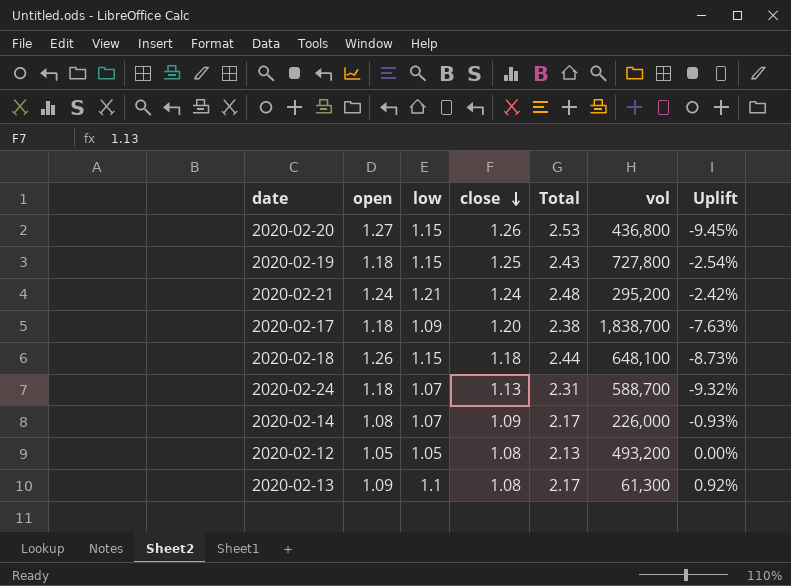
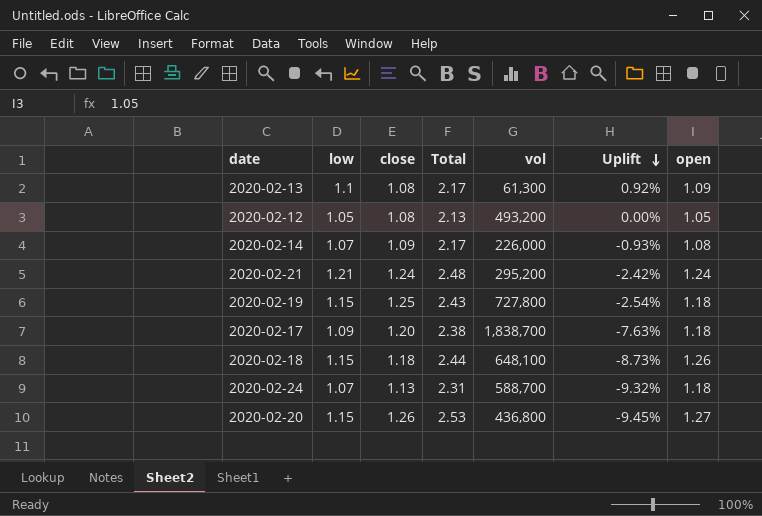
row order: close descending -> Uplift descending
column open | position: 2 -> 7

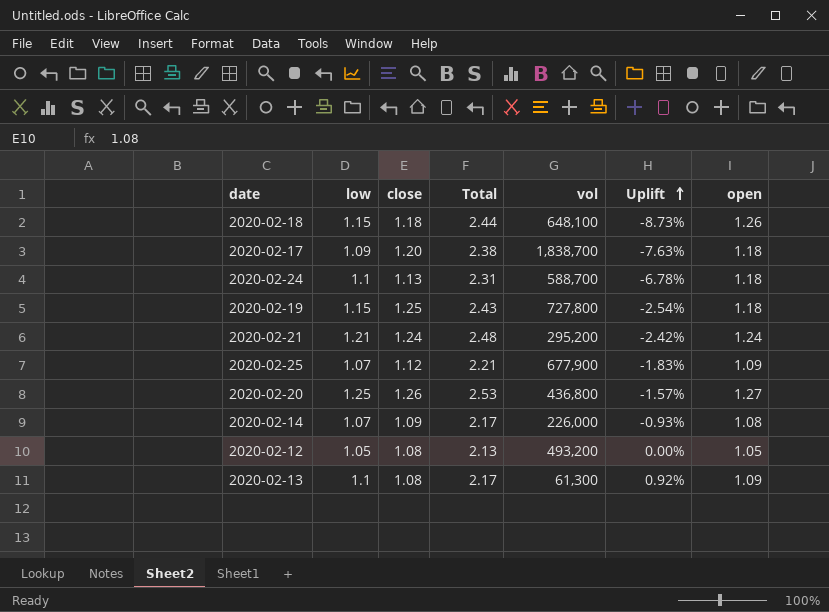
row order: Uplift descending -> Uplift ascending
2020-02-24 | low: 1.07 -> 1.1
2020-02-24 | Uplift: -9.32% -> -6.78%
row 2020-02-25: none -> 1.07 | 1.12 | 2.21 | 677,900 | -1.83% | 1.09
2020-02-20 | low: 1.15 -> 1.25
2020-02-20 | Uplift: -9.45% -> -1.57%

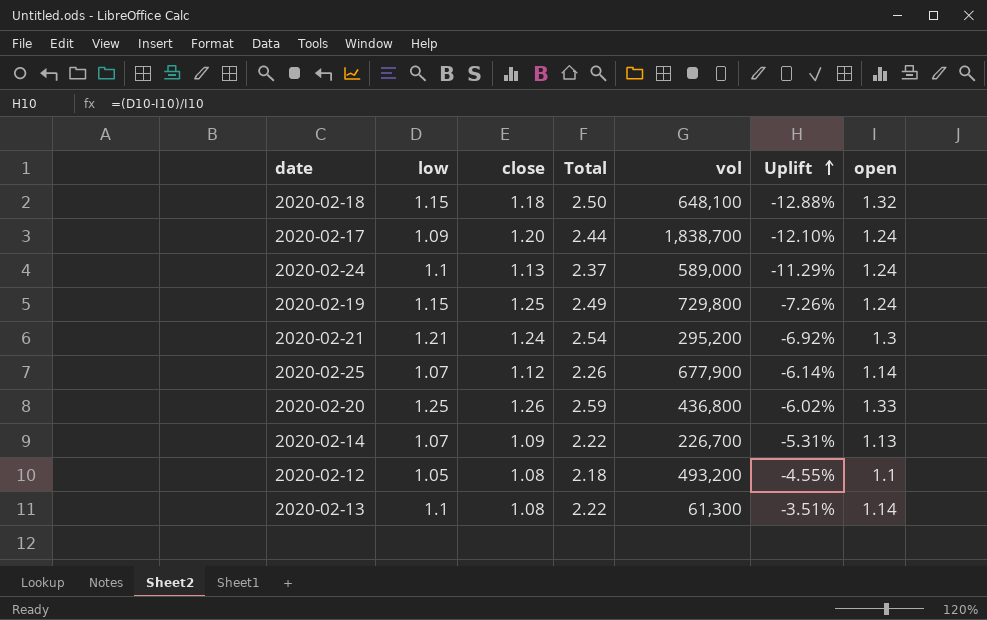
2020-02-18 | Total: 2.44 -> 2.50
2020-02-18 | Uplift: -8.73% -> -12.88%
2020-02-18 | open: 1.26 -> 1.32
2020-02-17 | Total: 2.38 -> 2.44
2020-02-17 | Uplift: -7.63% -> -12.10%
2020-02-17 | open: 1.18 -> 1.24
2020-02-24 | Total: 2.31 -> 2.37
2020-02-24 | vol: 588,700 -> 589,000
2020-02-24 | Uplift: -6.78% -> -11.29%
2020-02-24 | open: 1.18 -> 1.24
2020-02-19 | Total: 2.43 -> 2.49
2020-02-19 | vol: 727,800 -> 729,800
2020-02-19 | Uplift: -2.54% -> -7.26%
2020-02-19 | open: 1.18 -> 1.24
2020-02-21 | Total: 2.48 -> 2.54
2020-02-21 | Uplift: -2.42% -> -6.92%
2020-02-21 | open: 1.24 -> 1.3
2020-02-25 | Total: 2.21 -> 2.26
2020-02-25 | Uplift: -1.83% -> -6.14%
2020-02-25 | open: 1.09 -> 1.14
2020-02-20 | Total: 2.53 -> 2.59
2020-02-20 | Uplift: -1.57% -> -6.02%
2020-02-20 | open: 1.27 -> 1.33
2020-02-14 | Total: 2.17 -> 2.22
2020-02-14 | vol: 226,000 -> 226,700
2020-02-14 | Uplift: -0.93% -> -5.31%
2020-02-14 | open: 1.08 -> 1.13
2020-02-12 | Total: 2.13 -> 2.18
2020-02-12 | Uplift: 0.00% -> -4.55%
2020-02-12 | open: 1.05 -> 1.1
2020-02-13 | Total: 2.17 -> 2.22
2020-02-13 | Uplift: 0.92% -> -3.51%
2020-02-13 | open: 1.09 -> 1.14

